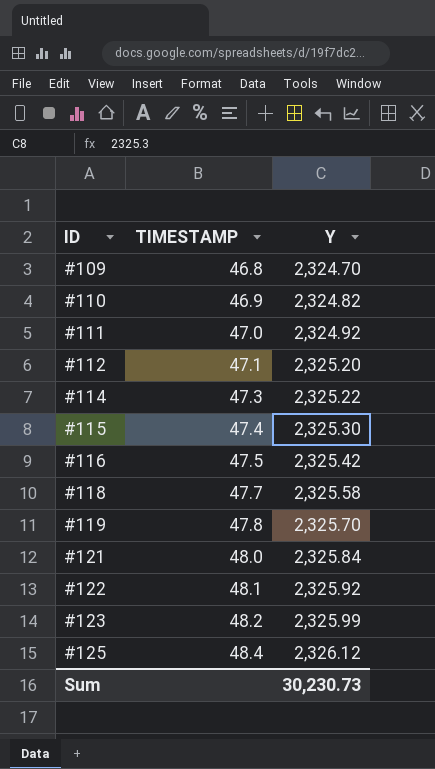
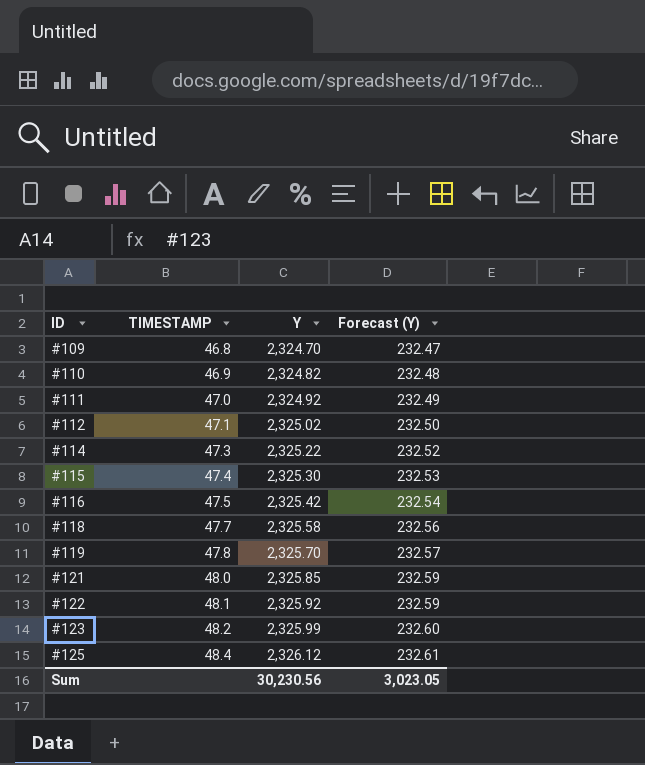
column Forecast (Y) | formula: none -> [Y] * 0.1
#112 | Y: 2,325.20 -> 2,325.02
#121 | Y: 2,325.84 -> 2,325.85
Sum | Y: 30,230.73 -> 30,230.56

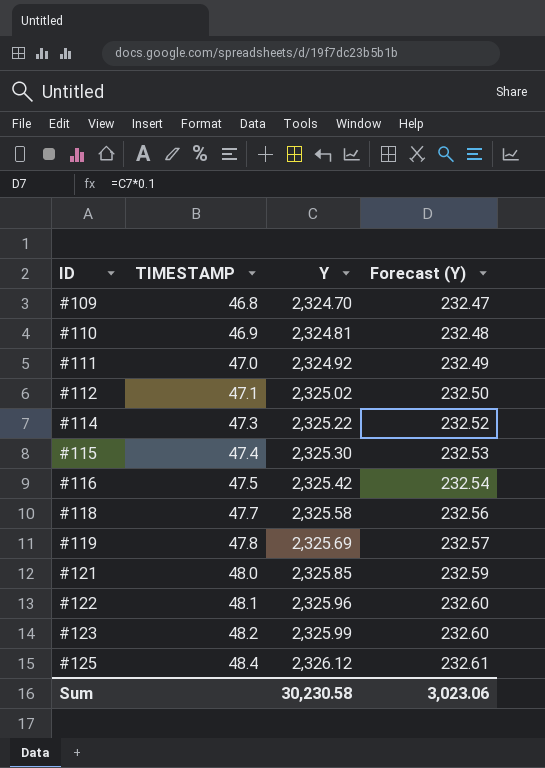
#110 | Y: 2,324.82 -> 2,324.81
#119 | Y: 2,325.70 -> 2,325.69
#122 | Y: 2,325.92 -> 2,325.96
#122 | Forecast (Y): 232.59 -> 232.60
Sum | Y: 30,230.56 -> 30,230.58
Sum | Forecast (Y): 3,023.05 -> 3,023.06

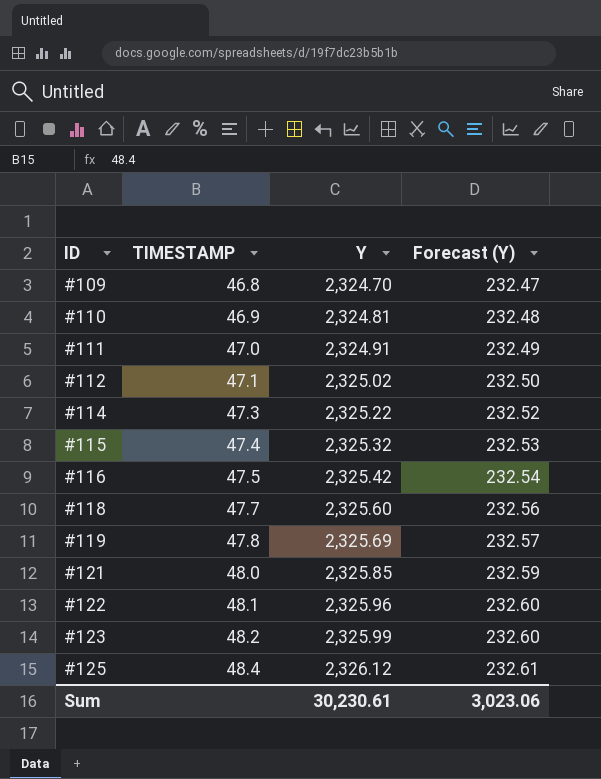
#111 | Y: 2,324.92 -> 2,324.91
#115 | Y: 2,325.30 -> 2,325.32
#118 | Y: 2,325.58 -> 2,325.60
Sum | Y: 30,230.58 -> 30,230.61

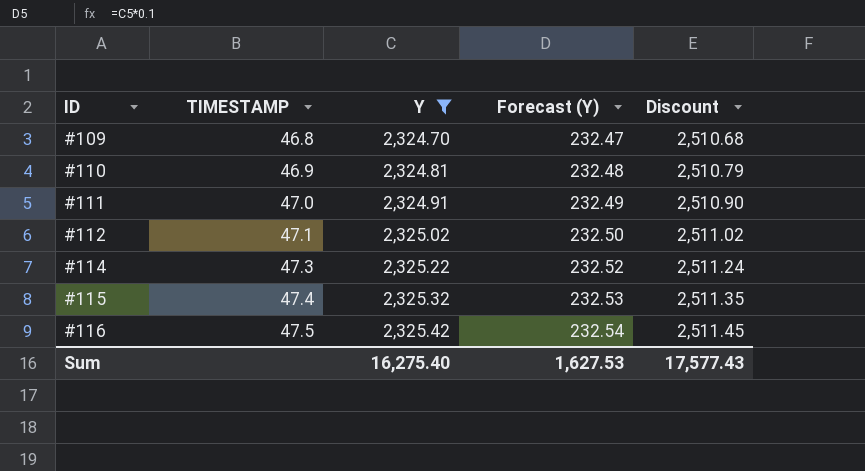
filter: none -> Y <= 2,325.42
column Discount | formula: none -> [Y] * 1.08
Sum | Y: 30,230.61 -> 16,275.40
Sum | Forecast (Y): 3,023.06 -> 1,627.53

